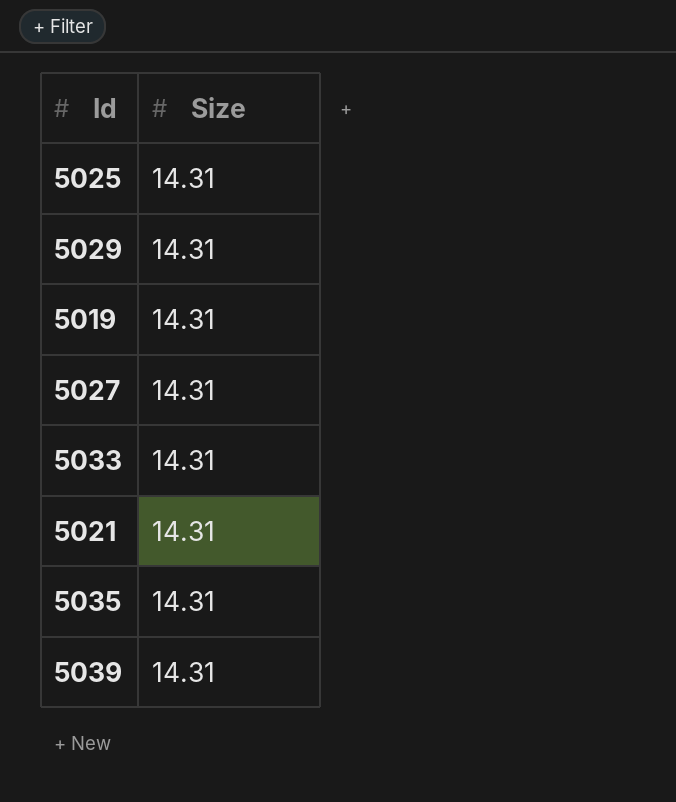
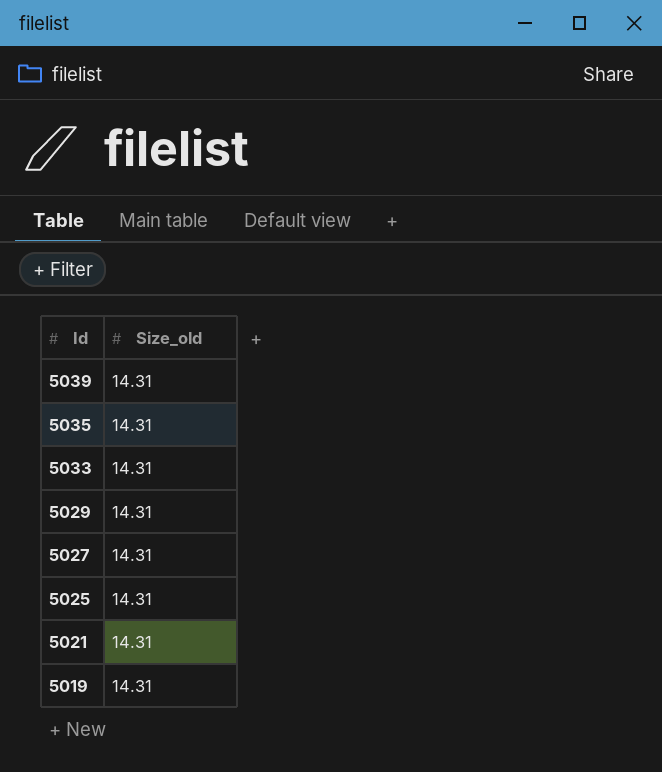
row order: none -> Id descending
column name: Size -> Size_old

